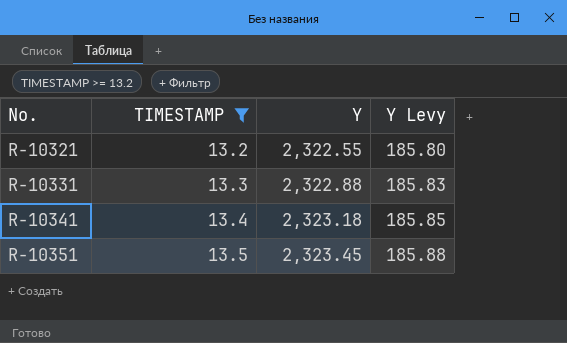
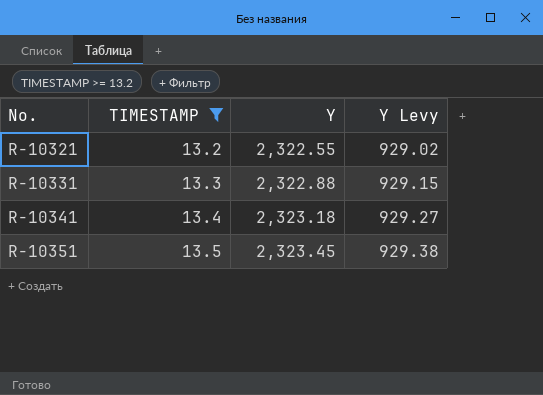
column Y Levy | formula: [Y] * 0.08 -> [Y] * 0.4

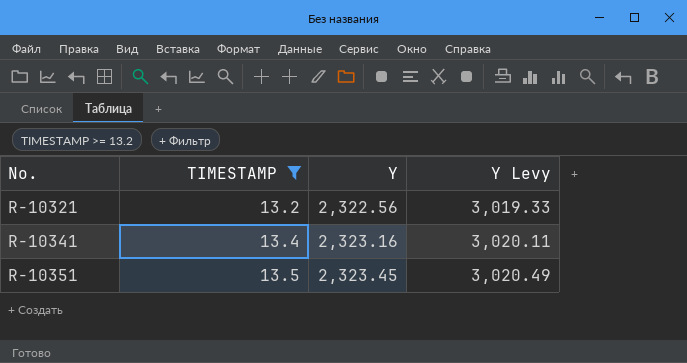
column Y Levy | formula: [Y] * 0.4 -> [Y] * 1.3
row R-10331: 13.3 | 2,322.88 | 929.15 -> none
R-10321 | Y: 2,322.55 -> 2,322.56
R-10341 | Y: 2,323.18 -> 2,323.16

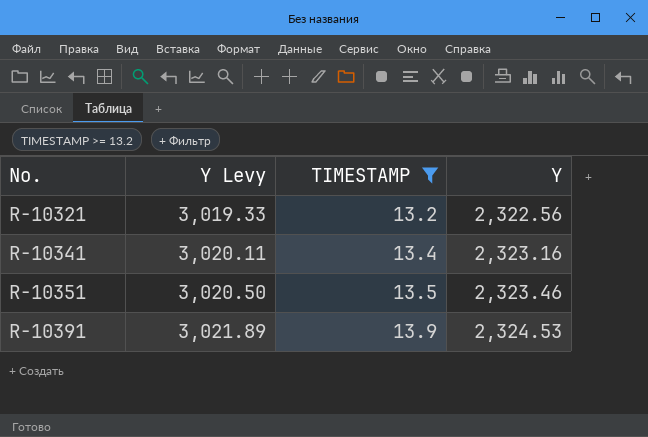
column Y Levy | position: 4 -> 2
R-10351 | Y Levy: 3,020.49 -> 3,020.50
R-10351 | Y: 2,323.45 -> 2,323.46
row R-10391: none -> 3,021.89 | 13.9 | 2,324.53

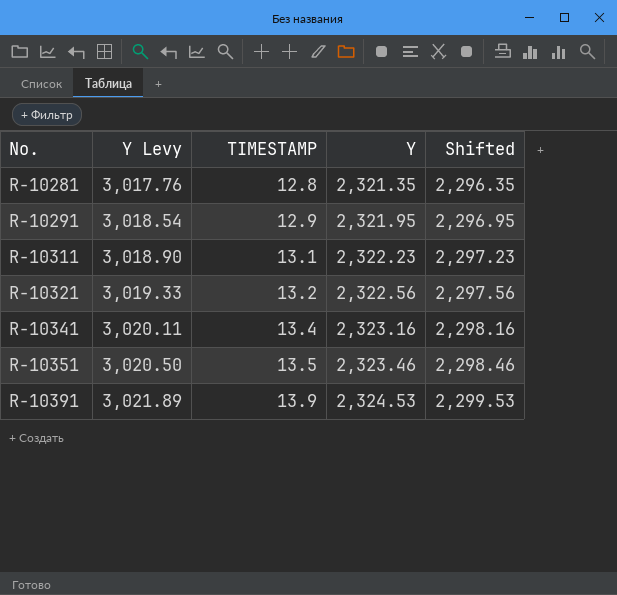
filter: TIMESTAMP >= 13.2 -> none
column Shifted | formula: none -> [Y] - 25

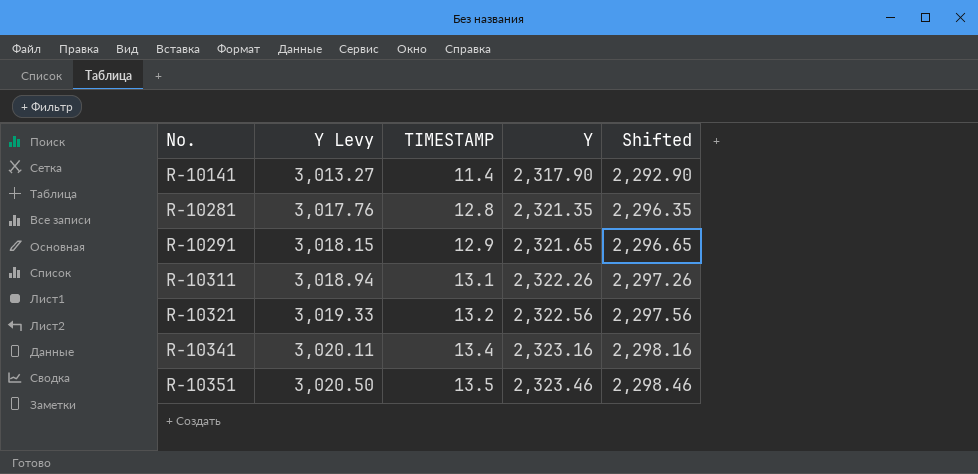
row R-10391: 3,021.89 | 13.9 | 2,324.53 | 2,299.53 -> none
row R-10141: none -> 3,013.27 | 11.4 | 2,317.90 | 2,292.90
R-10291 | Y Levy: 3,018.54 -> 3,018.15
R-10291 | Y: 2,321.95 -> 2,321.65
R-10291 | Shifted: 2,296.95 -> 2,296.65
R-10311 | Y Levy: 3,018.90 -> 3,018.94
R-10311 | Y: 2,322.23 -> 2,322.26
R-10311 | Shifted: 2,297.23 -> 2,297.26

